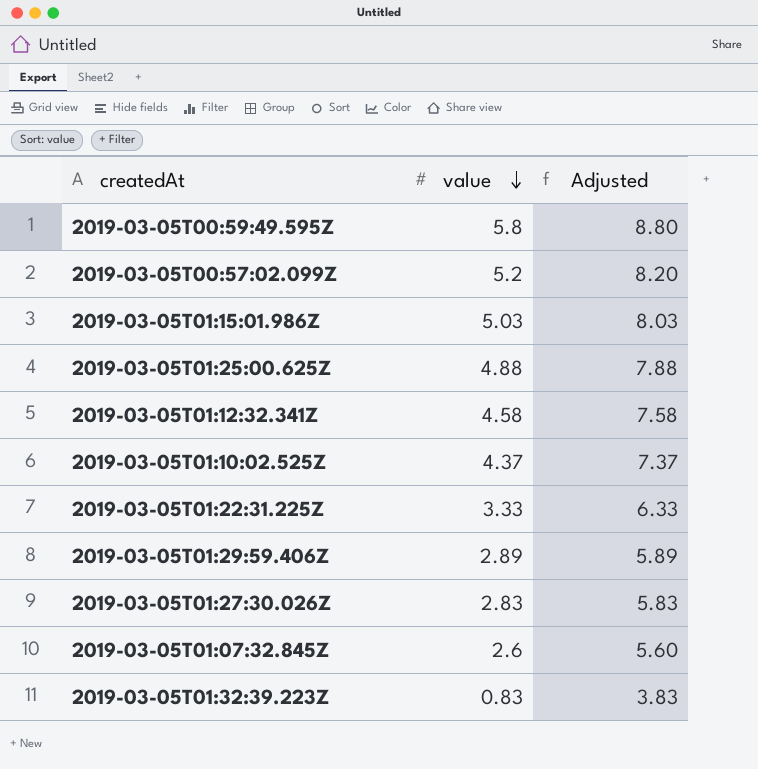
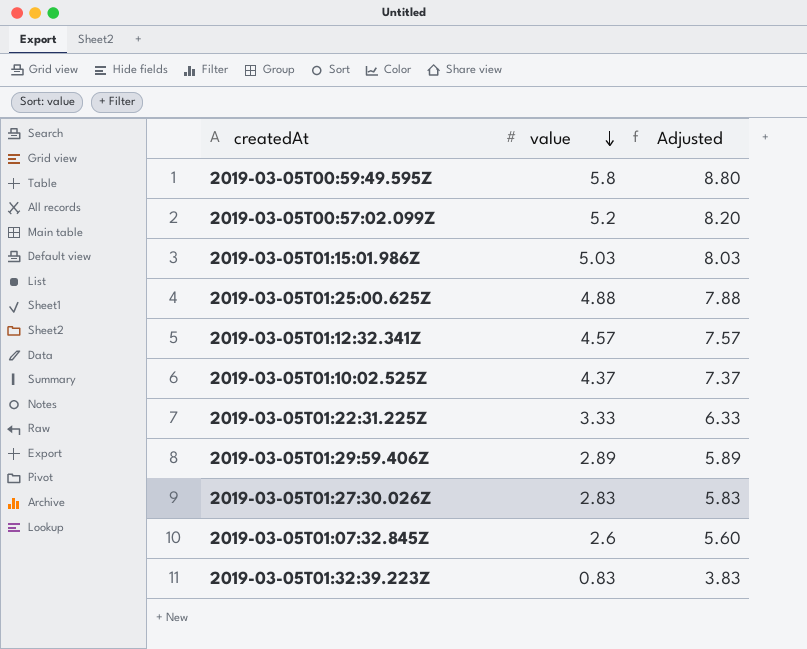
2019-03-05T01:12:32.341Z | value: 4.58 -> 4.57
2019-03-05T01:12:32.341Z | Adjusted: 7.58 -> 7.57

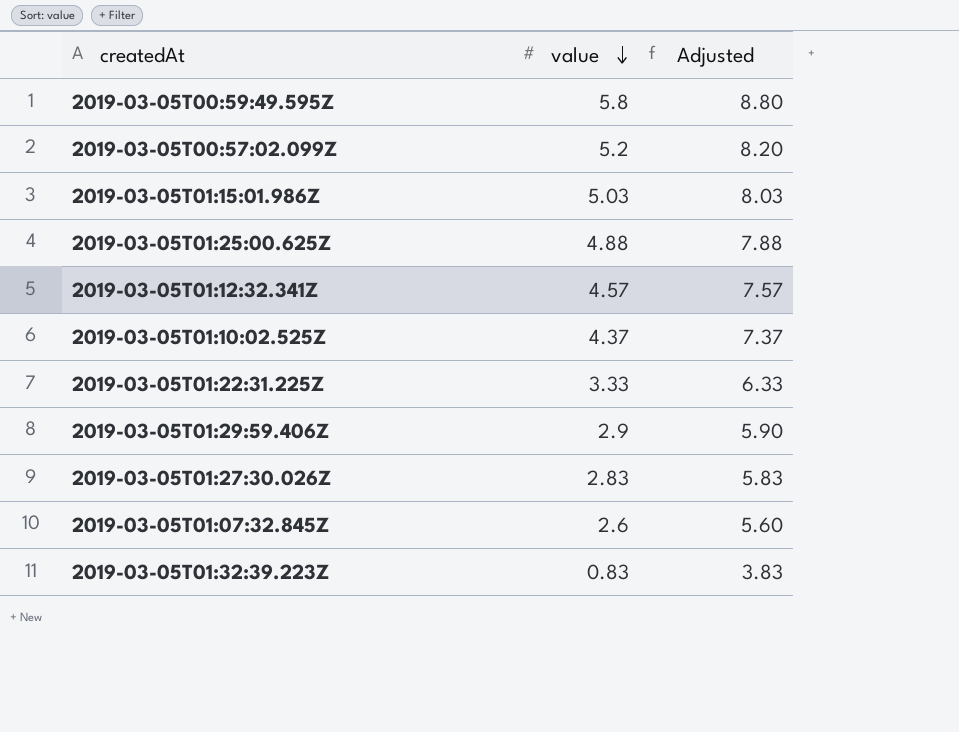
2019-03-05T01:29:59.406Z | value: 2.89 -> 2.9
2019-03-05T01:29:59.406Z | Adjusted: 5.89 -> 5.90

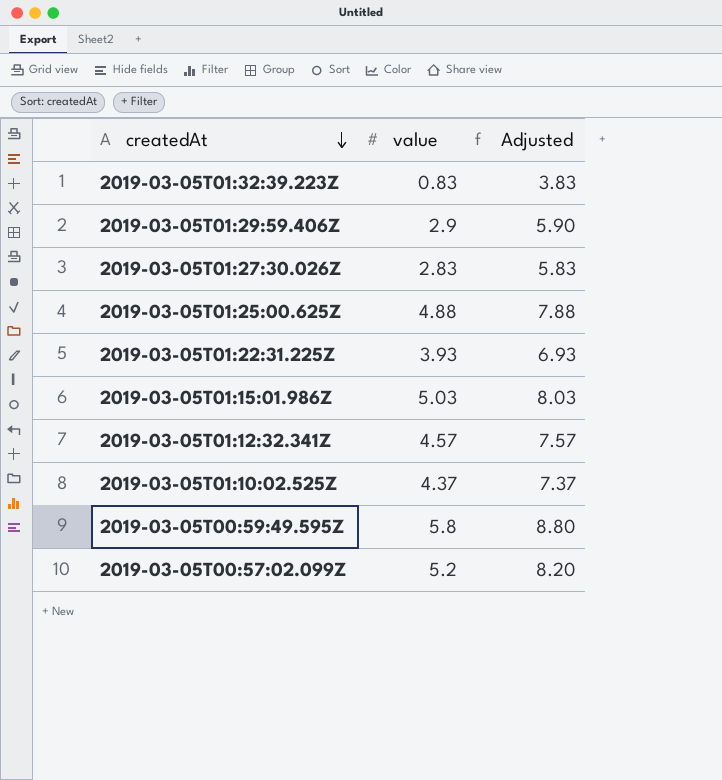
row order: value descending -> createdAt descending
row 2019-03-05T01:07:32.845Z: 2.6 | 5.60 -> none
2019-03-05T01:22:31.225Z | value: 3.33 -> 3.93
2019-03-05T01:22:31.225Z | Adjusted: 6.33 -> 6.93

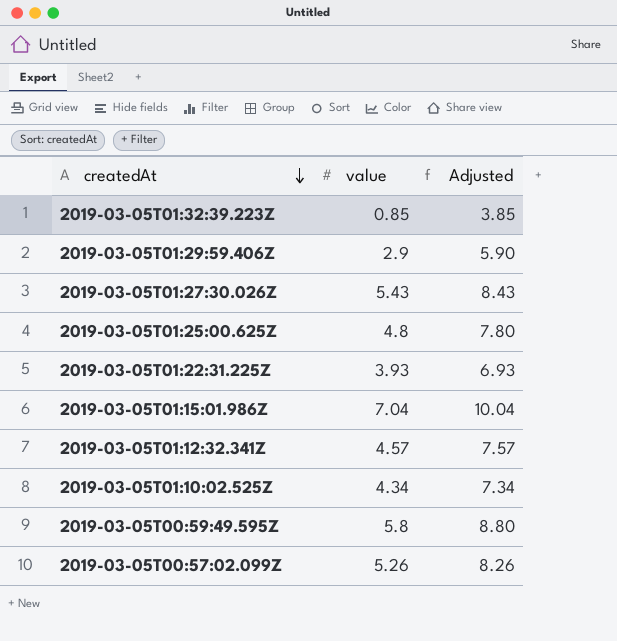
2019-03-05T01:32:39.223Z | value: 0.83 -> 0.85
2019-03-05T01:32:39.223Z | Adjusted: 3.83 -> 3.85
2019-03-05T01:27:30.026Z | value: 2.83 -> 5.43
2019-03-05T01:27:30.026Z | Adjusted: 5.83 -> 8.43
2019-03-05T01:25:00.625Z | value: 4.88 -> 4.8
2019-03-05T01:25:00.625Z | Adjusted: 7.88 -> 7.80
2019-03-05T01:15:01.986Z | value: 5.03 -> 7.04
2019-03-05T01:15:01.986Z | Adjusted: 8.03 -> 10.04
2019-03-05T01:10:02.525Z | value: 4.37 -> 4.34
2019-03-05T01:10:02.525Z | Adjusted: 7.37 -> 7.34
2019-03-05T00:57:02.099Z | value: 5.2 -> 5.26
2019-03-05T00:57:02.099Z | Adjusted: 8.20 -> 8.26

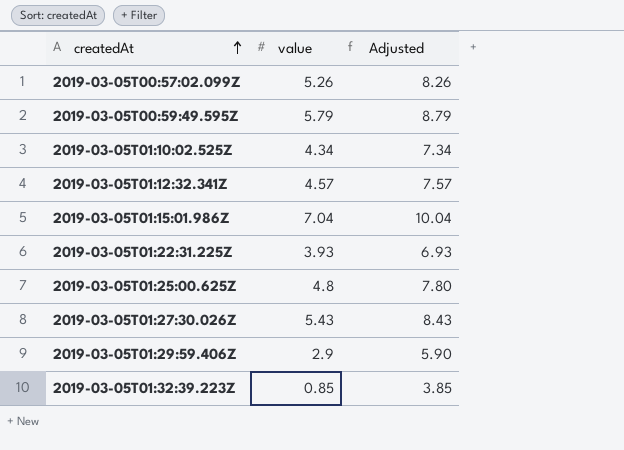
row order: createdAt descending -> createdAt ascending
2019-03-05T00:59:49.595Z | value: 5.8 -> 5.79
2019-03-05T00:59:49.595Z | Adjusted: 8.80 -> 8.79

